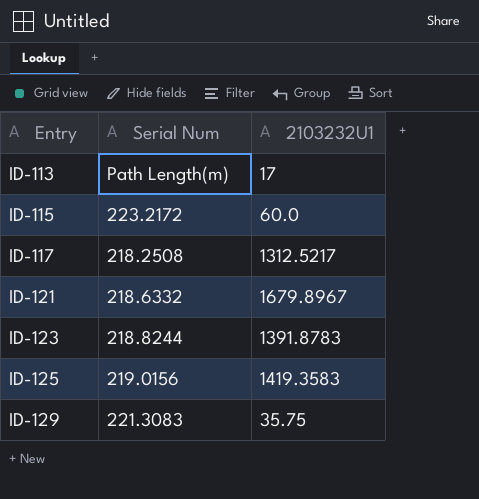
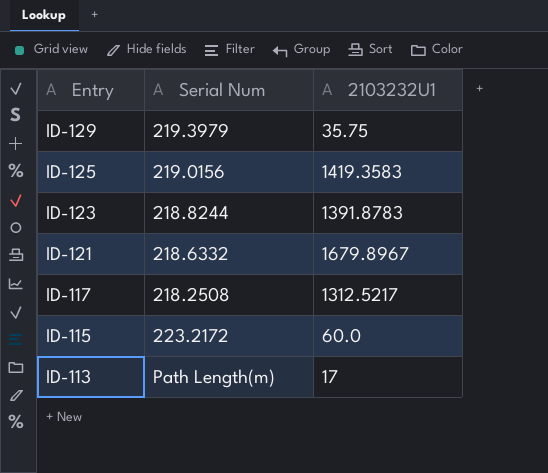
row order: Entry ascending -> Entry descending
ID-129 | Serial Num: 221.3083 -> 219.3979

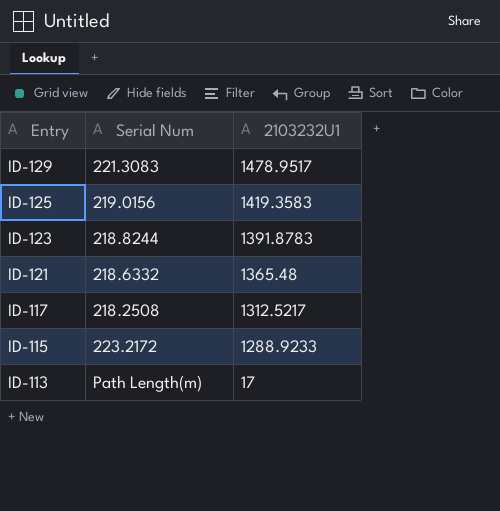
ID-129 | Serial Num: 219.3979 -> 221.3083
ID-129 | 2103232U1: 35.75 -> 1478.9517
ID-121 | 2103232U1: 1679.8967 -> 1365.48
ID-115 | 2103232U1: 60.0 -> 1288.9233

